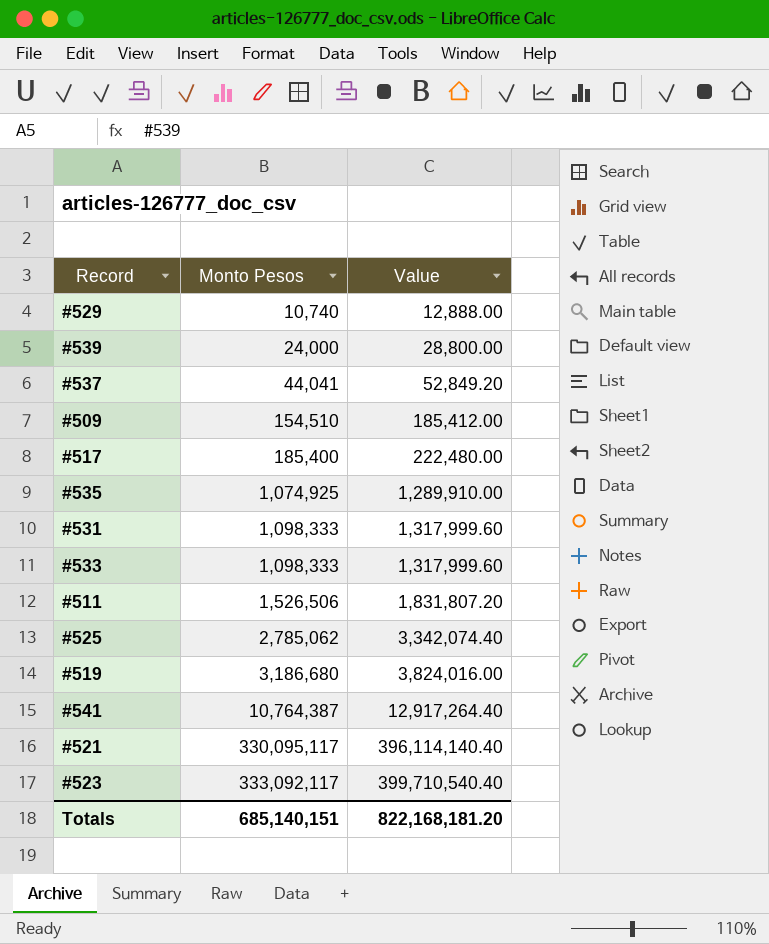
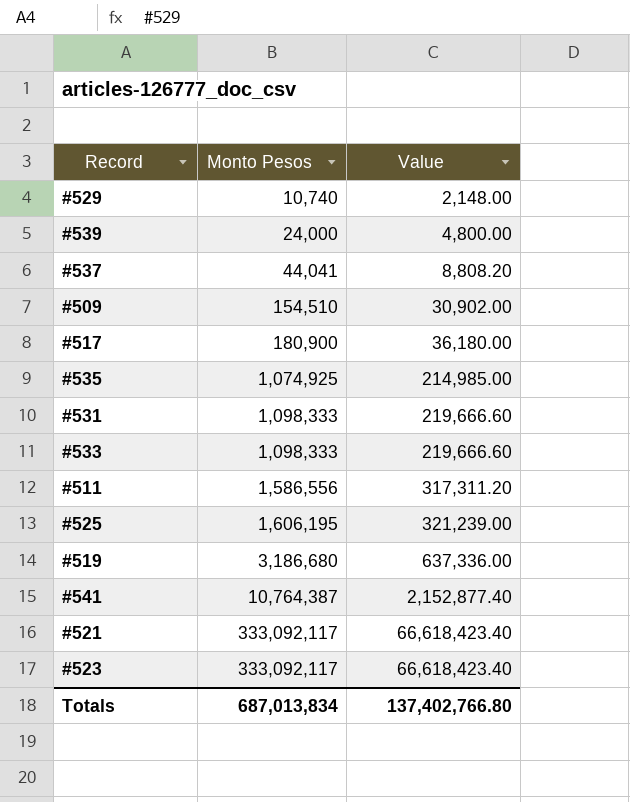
column Value | formula: [Monto Pesos] * 1.2 -> [Monto Pesos] * 0.2
#517 | Monto Pesos: 185,400 -> 180,900
#511 | Monto Pesos: 1,526,506 -> 1,586,556
#525 | Monto Pesos: 2,785,062 -> 1,606,195
#521 | Monto Pesos: 330,095,117 -> 333,092,117
Totals | Monto Pesos: 685,140,151 -> 687,013,834
Totals | Value: 822,168,181.20 -> 137,402,766.80

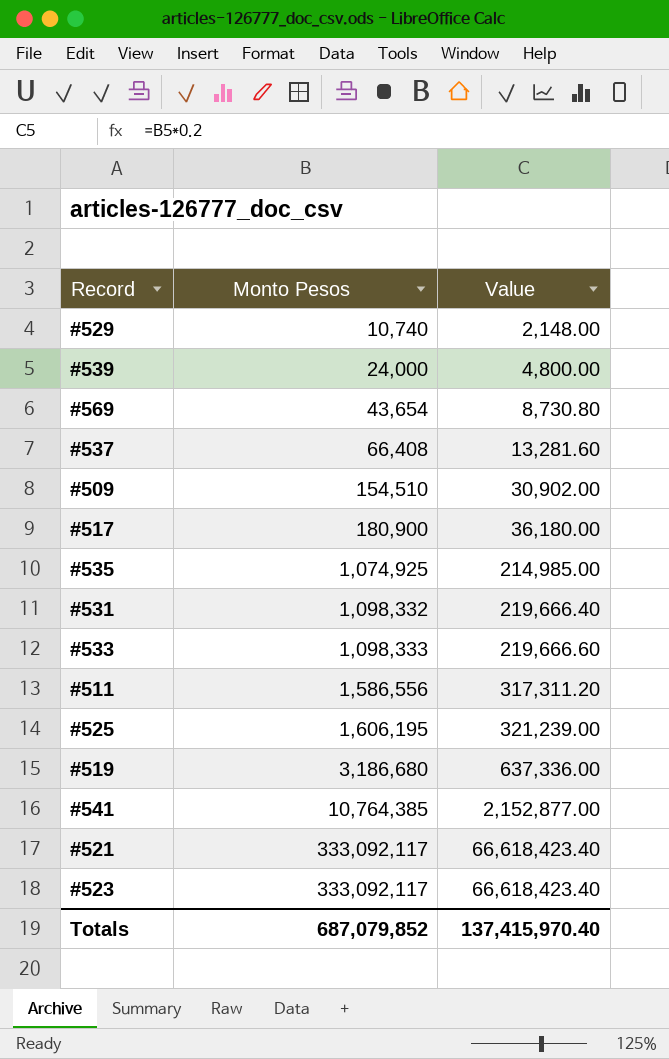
row #569: none -> 43,654 | 8,730.80
#537 | Monto Pesos: 44,041 -> 66,408
#537 | Value: 8,808.20 -> 13,281.60
#531 | Monto Pesos: 1,098,333 -> 1,098,332
#531 | Value: 219,666.60 -> 219,666.40
#541 | Monto Pesos: 10,764,387 -> 10,764,385
#541 | Value: 2,152,877.40 -> 2,152,877.00
Totals | Monto Pesos: 687,013,834 -> 687,079,852
Totals | Value: 137,402,766.80 -> 137,415,970.40

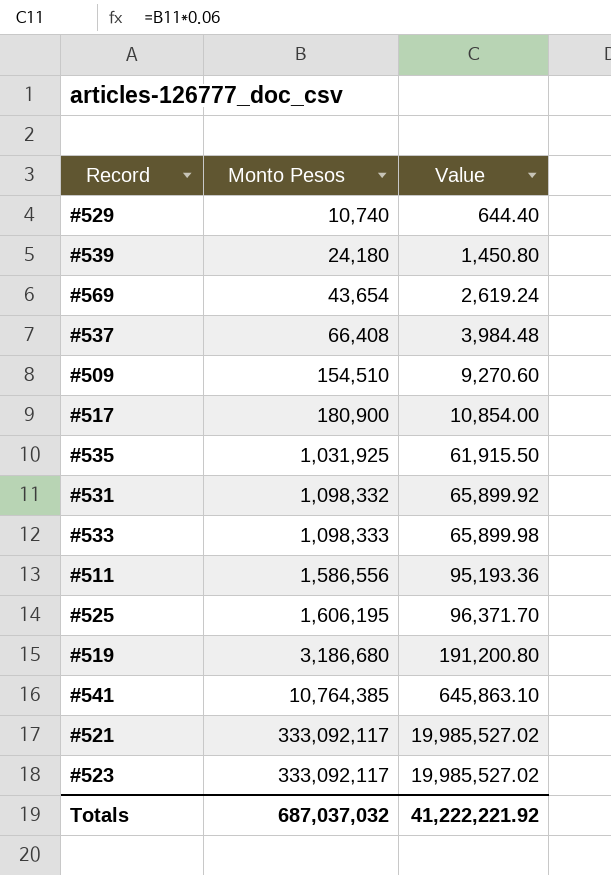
column Value | formula: [Monto Pesos] * 0.2 -> [Monto Pesos] * 0.06
#539 | Monto Pesos: 24,000 -> 24,180
#535 | Monto Pesos: 1,074,925 -> 1,031,925
Totals | Monto Pesos: 687,079,852 -> 687,037,032
Totals | Value: 137,415,970.40 -> 41,222,221.92

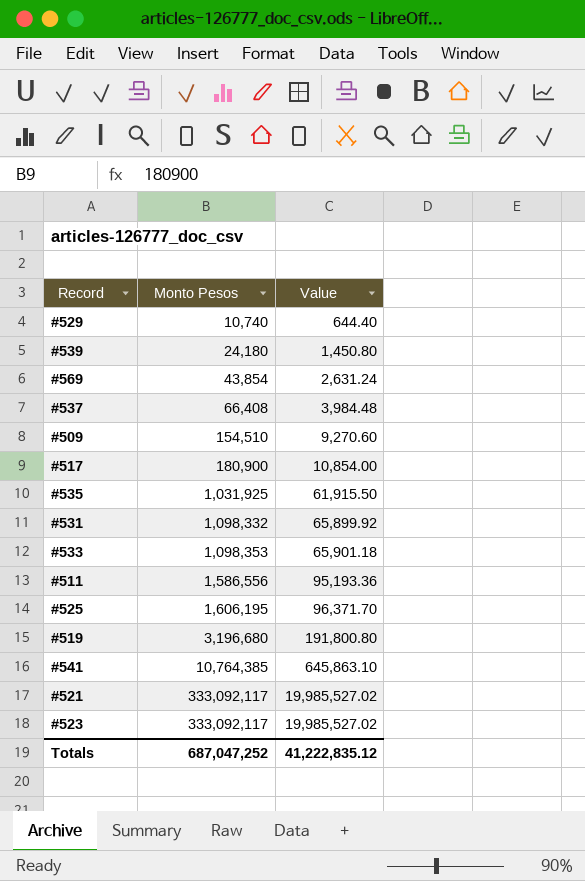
#569 | Monto Pesos: 43,654 -> 43,854
#569 | Value: 2,619.24 -> 2,631.24
#533 | Monto Pesos: 1,098,333 -> 1,098,353
#533 | Value: 65,899.98 -> 65,901.18
#519 | Monto Pesos: 3,186,680 -> 3,196,680
#519 | Value: 191,200.80 -> 191,800.80
Totals | Monto Pesos: 687,037,032 -> 687,047,252
Totals | Value: 41,222,221.92 -> 41,222,835.12

